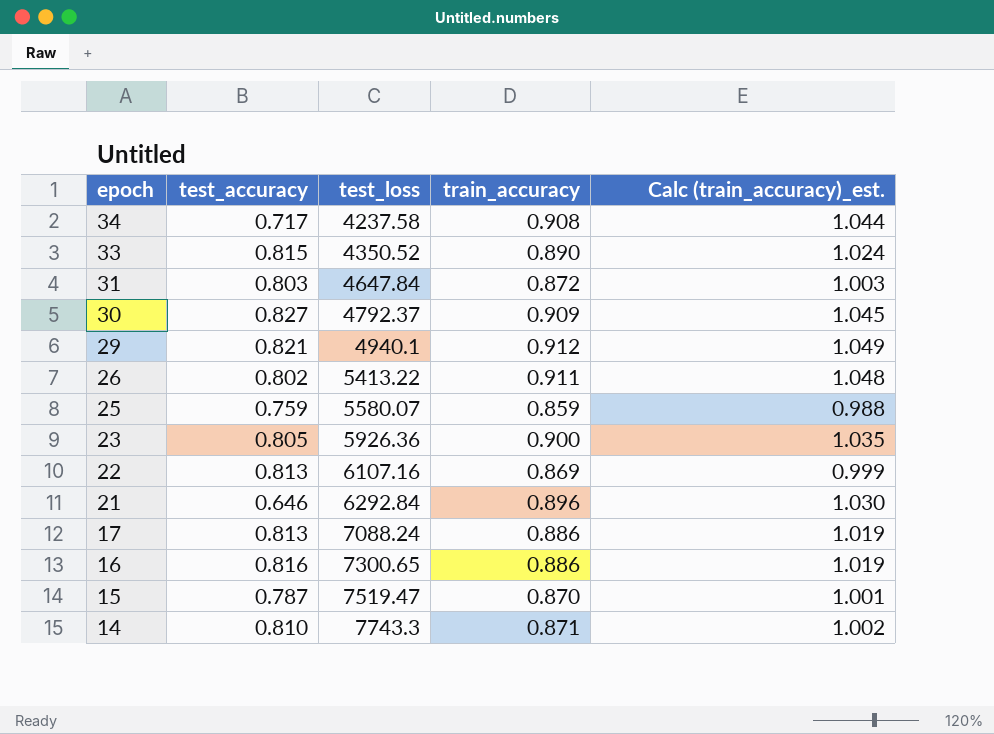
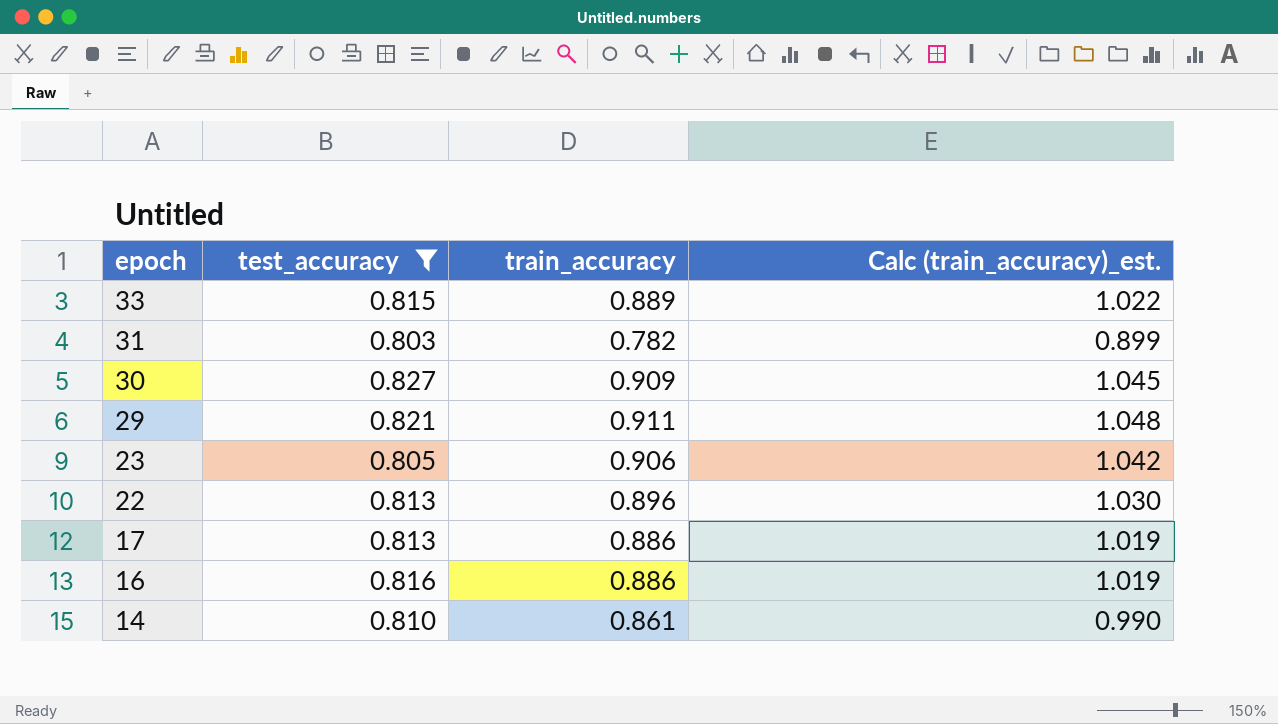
filter: none -> test_accuracy >= 0.803
column test_loss | position: 3 -> none
33 | train_accuracy: 0.890 -> 0.889
33 | Calc (train_accuracy)_est.: 1.024 -> 1.022
31 | train_accuracy: 0.872 -> 0.782
31 | Calc (train_accuracy)_est.: 1.003 -> 0.899
29 | train_accuracy: 0.912 -> 0.911
29 | Calc (train_accuracy)_est.: 1.049 -> 1.048
23 | train_accuracy: 0.900 -> 0.906
23 | Calc (train_accuracy)_est.: 1.035 -> 1.042
22 | train_accuracy: 0.869 -> 0.896
22 | Calc (train_accuracy)_est.: 0.999 -> 1.030
14 | train_accuracy: 0.871 -> 0.861
14 | Calc (train_accuracy)_est.: 1.002 -> 0.990

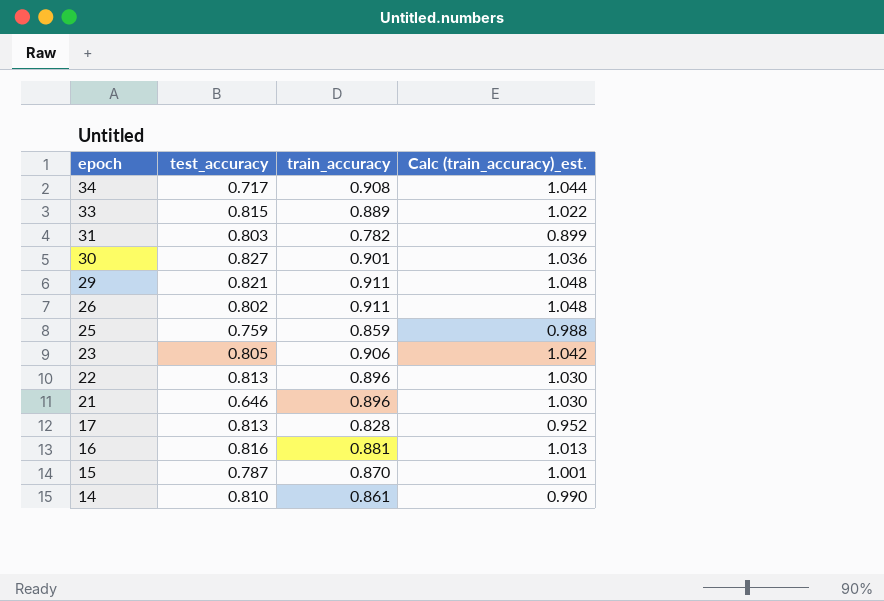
filter: test_accuracy >= 0.803 -> none
30 | train_accuracy: 0.909 -> 0.901
30 | Calc (train_accuracy)_est.: 1.045 -> 1.036
17 | train_accuracy: 0.886 -> 0.828
17 | Calc (train_accuracy)_est.: 1.019 -> 0.952
16 | train_accuracy: 0.886 -> 0.881
16 | Calc (train_accuracy)_est.: 1.019 -> 1.013

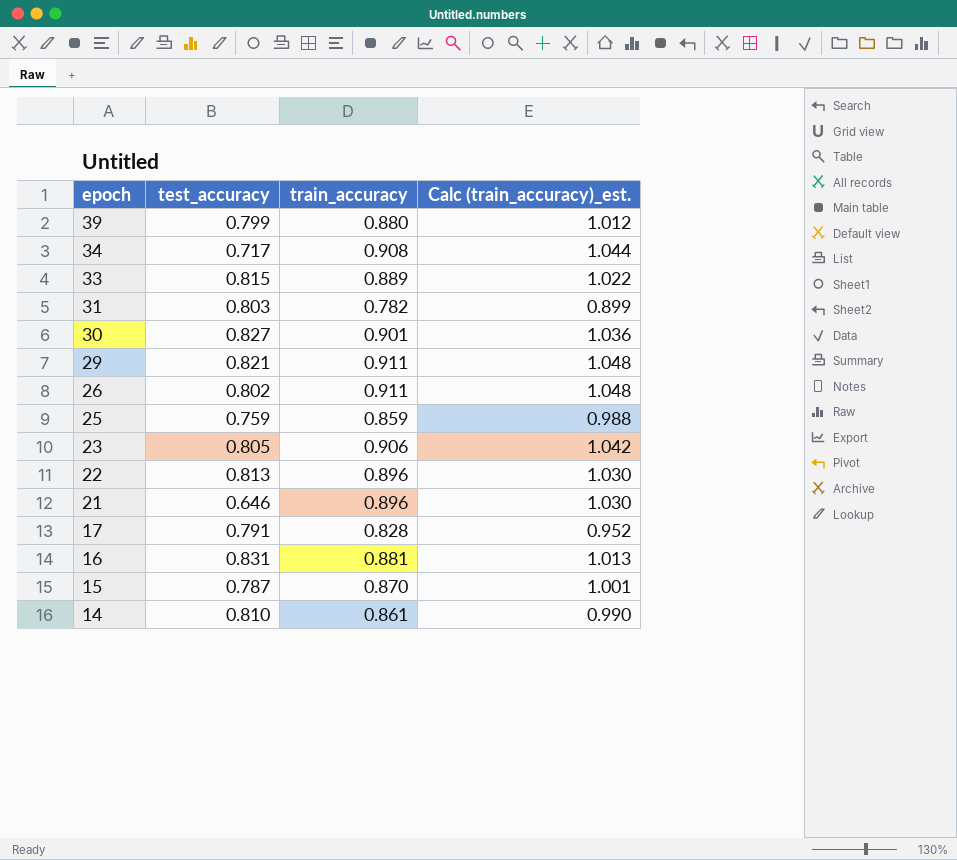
row 39: none -> 0.799 | 0.880 | 1.012
17 | test_accuracy: 0.813 -> 0.791
16 | test_accuracy: 0.816 -> 0.831

